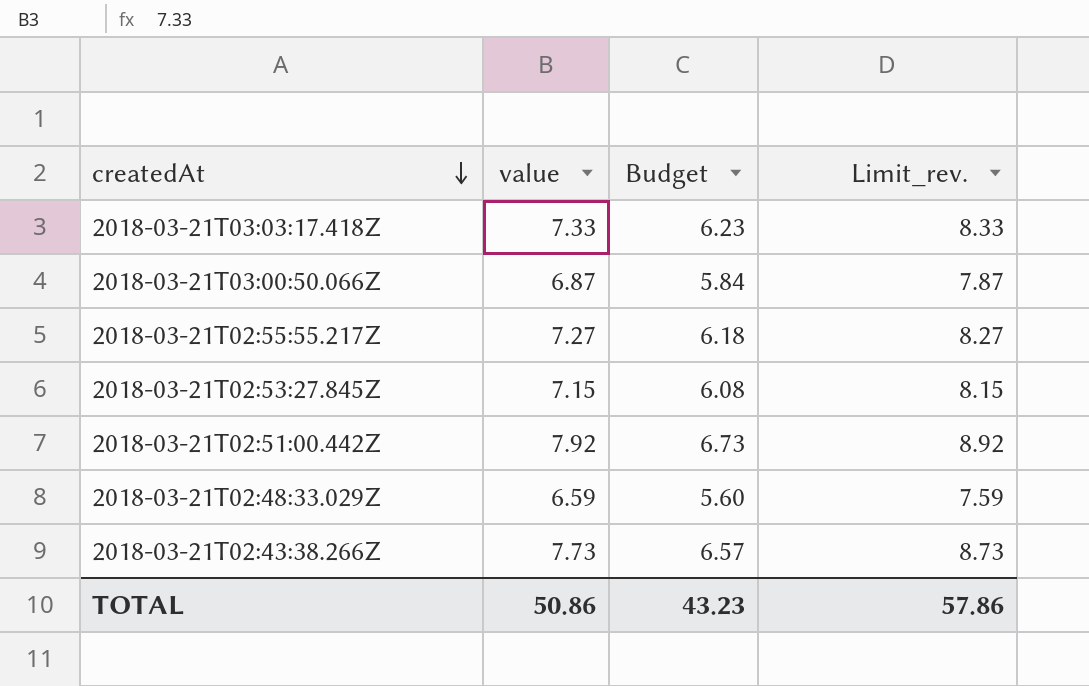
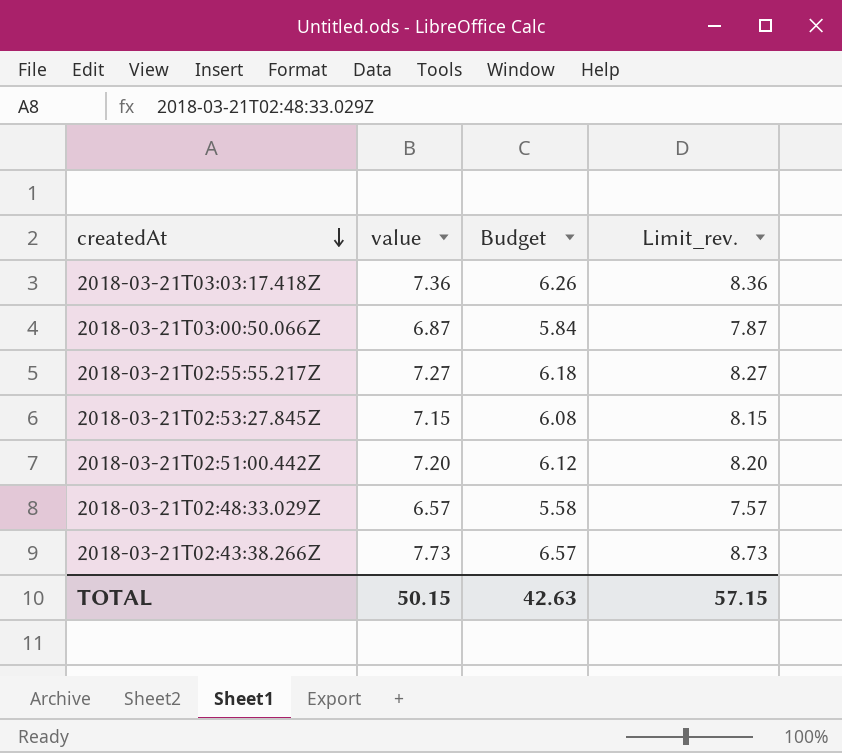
2018-03-21T03:03:17.418Z | value: 7.33 -> 7.36
2018-03-21T03:03:17.418Z | Budget: 6.23 -> 6.26
2018-03-21T03:03:17.418Z | Limit_rev.: 8.33 -> 8.36
2018-03-21T02:51:00.442Z | value: 7.92 -> 7.20
2018-03-21T02:51:00.442Z | Budget: 6.73 -> 6.12
2018-03-21T02:51:00.442Z | Limit_rev.: 8.92 -> 8.20
2018-03-21T02:48:33.029Z | value: 6.59 -> 6.57
2018-03-21T02:48:33.029Z | Budget: 5.60 -> 5.58
2018-03-21T02:48:33.029Z | Limit_rev.: 7.59 -> 7.57
TOTAL | value: 50.86 -> 50.15
TOTAL | Budget: 43.23 -> 42.63
TOTAL | Limit_rev.: 57.86 -> 57.15

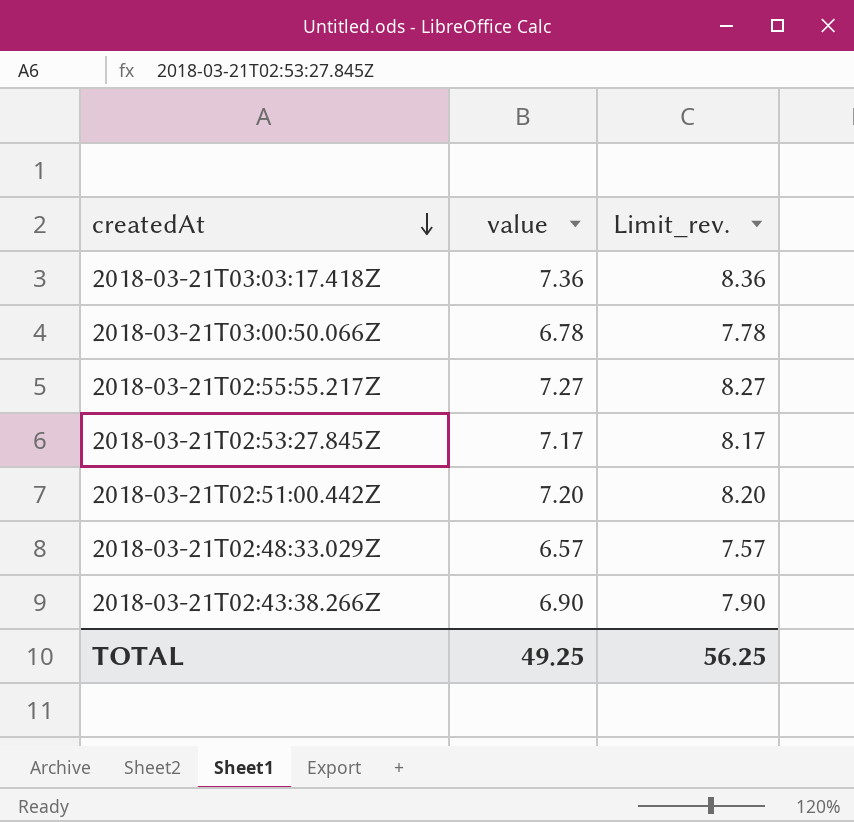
column Budget | formula: [value] * 0.85 -> none
2018-03-21T03:00:50.066Z | value: 6.87 -> 6.78
2018-03-21T03:00:50.066Z | Limit_rev.: 7.87 -> 7.78
2018-03-21T02:53:27.845Z | value: 7.15 -> 7.17
2018-03-21T02:53:27.845Z | Limit_rev.: 8.15 -> 8.17
2018-03-21T02:43:38.266Z | value: 7.73 -> 6.90
2018-03-21T02:43:38.266Z | Limit_rev.: 8.73 -> 7.90
TOTAL | value: 50.15 -> 49.25
TOTAL | Limit_rev.: 57.15 -> 56.25

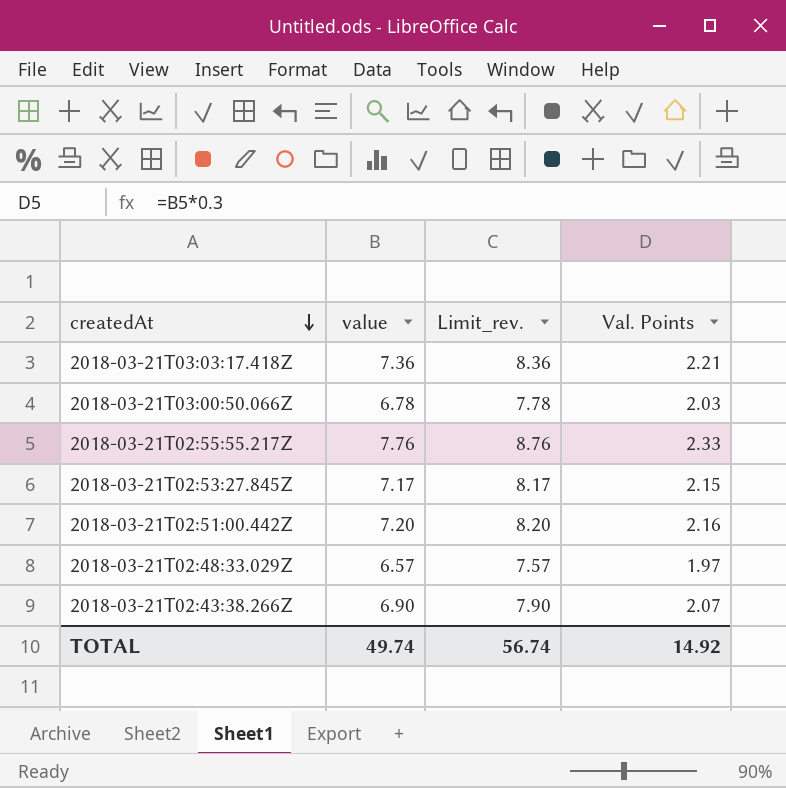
column Val. Points | formula: none -> [value] * 0.3
2018-03-21T02:55:55.217Z | value: 7.27 -> 7.76
2018-03-21T02:55:55.217Z | Limit_rev.: 8.27 -> 8.76
TOTAL | value: 49.25 -> 49.74
TOTAL | Limit_rev.: 56.25 -> 56.74

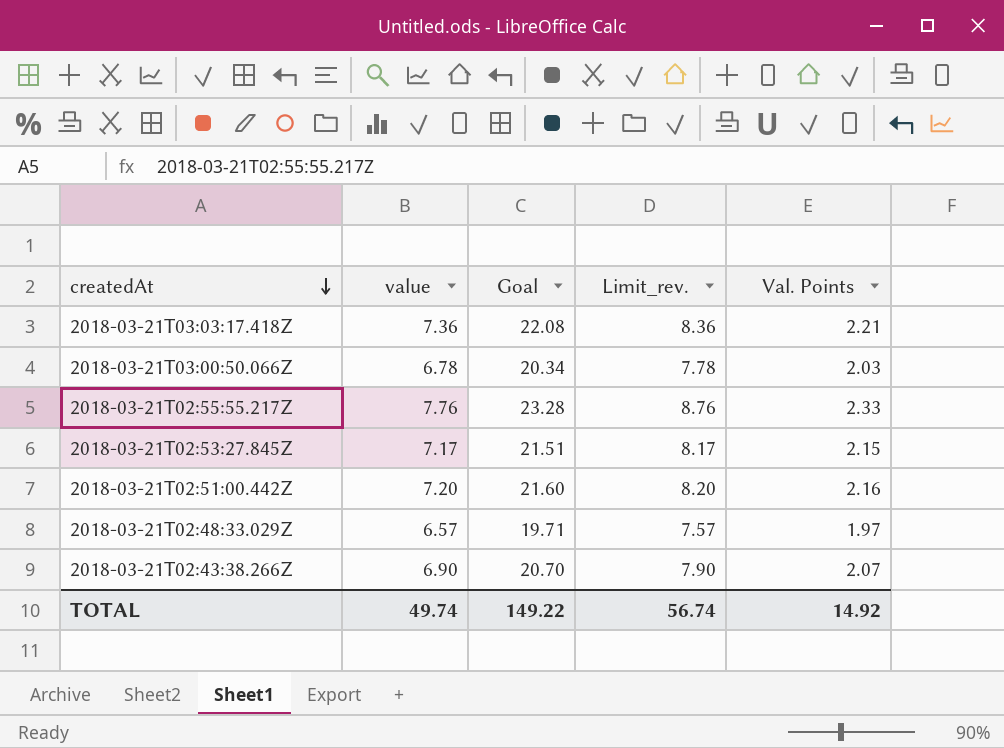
column Goal | formula: none -> [value] * 3

